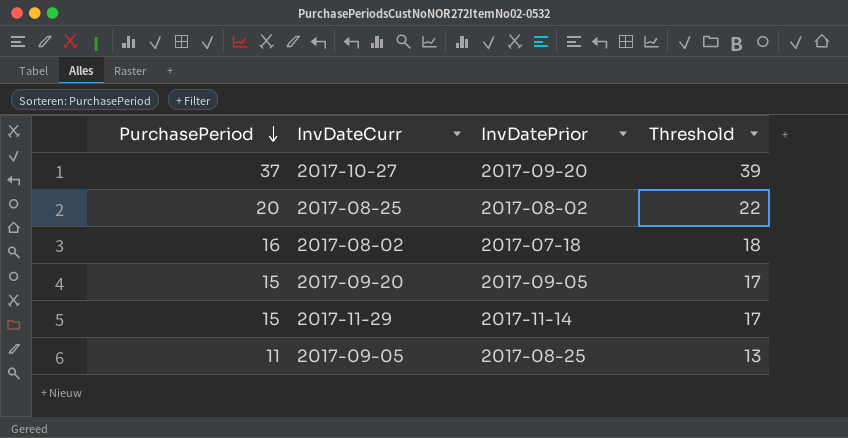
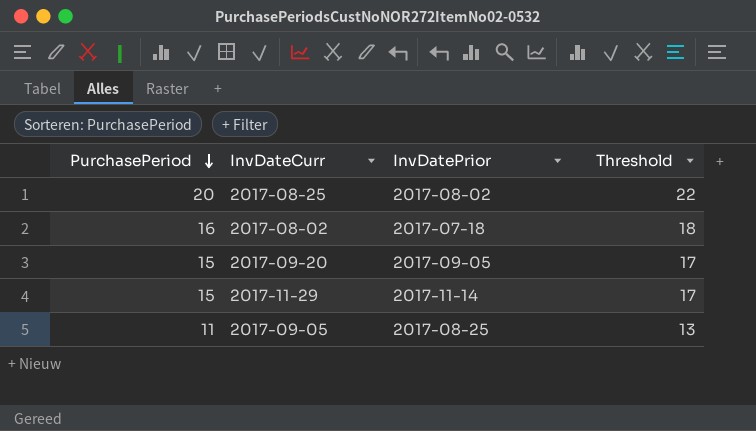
row 2017-10-27: 37 | 2017-09-20 | 39 -> none

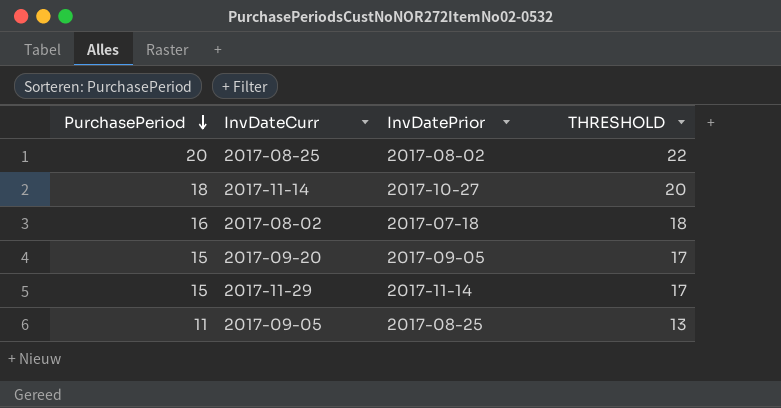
column name: Threshold -> THRESHOLD
row 2017-11-14: none -> 18 | 2017-10-27 | 20

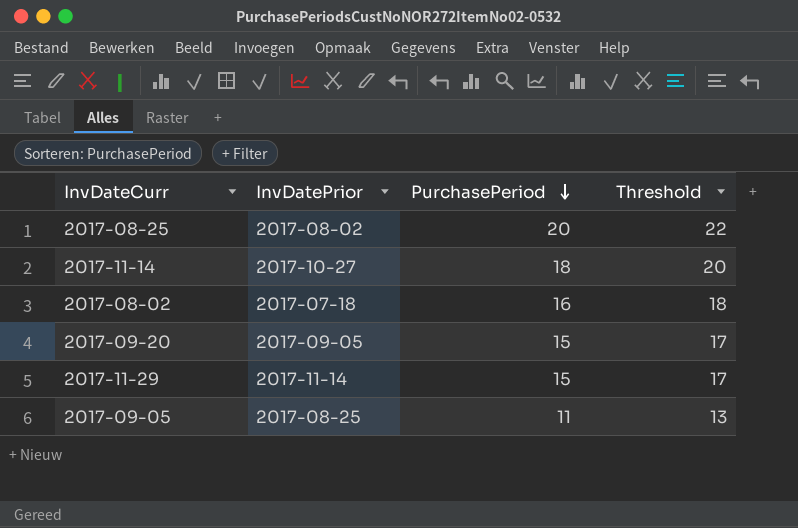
column PurchasePeriod | position: 1 -> 3
column name: THRESHOLD -> Threshold

